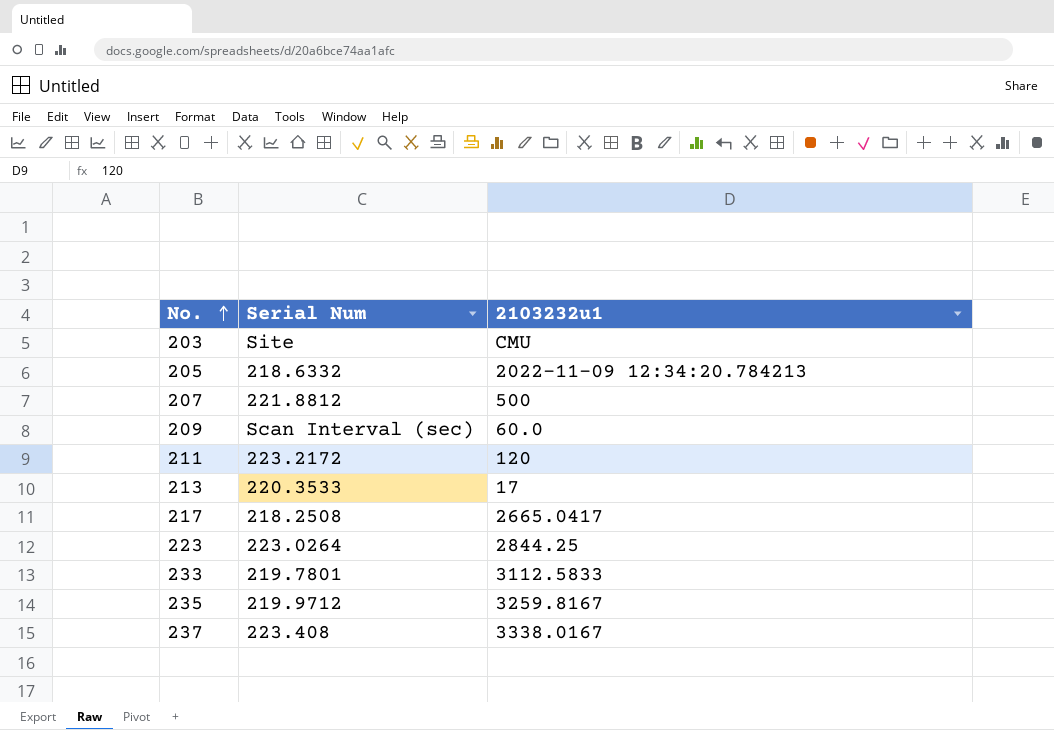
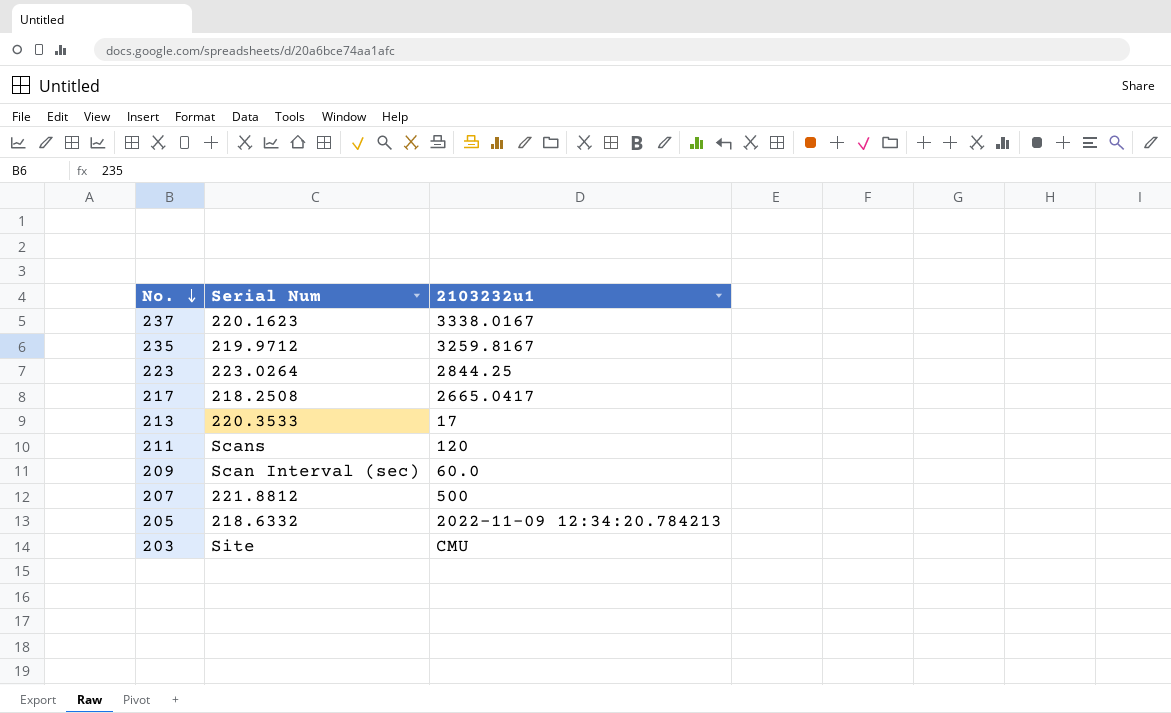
row order: No. ascending -> No. descending
row 233: 219.7801 | 3112.5833 -> none
237 | Serial Num: 223.408 -> 220.1623
211 | Serial Num: 223.2172 -> Scans

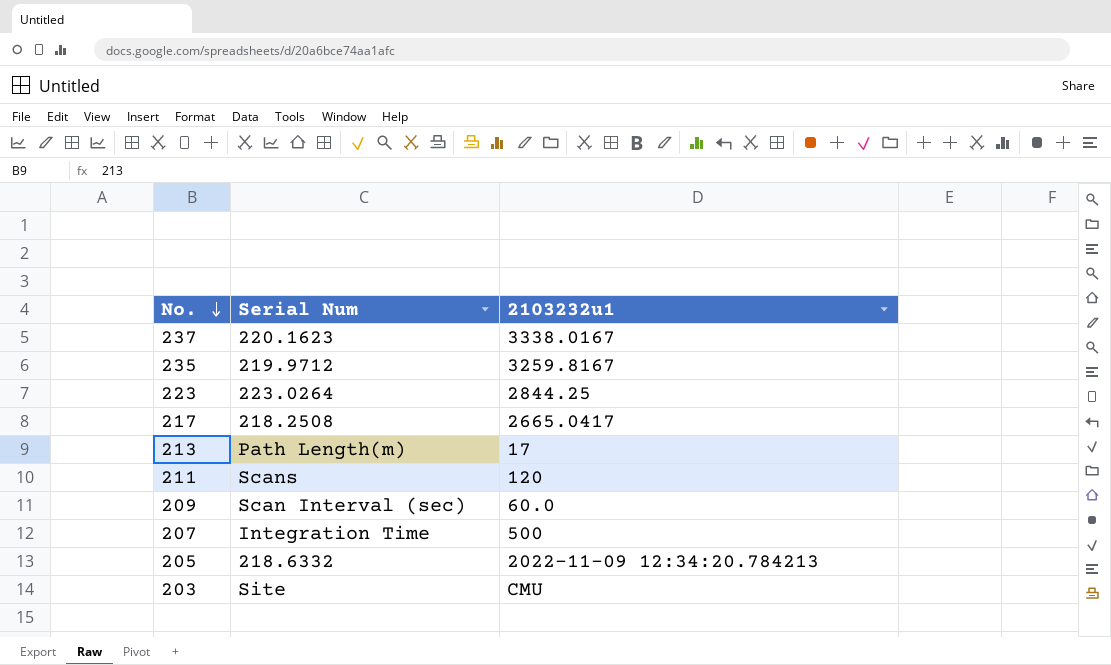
213 | Serial Num: 220.3533 -> Path Length(m)
207 | Serial Num: 221.8812 -> Integration Time

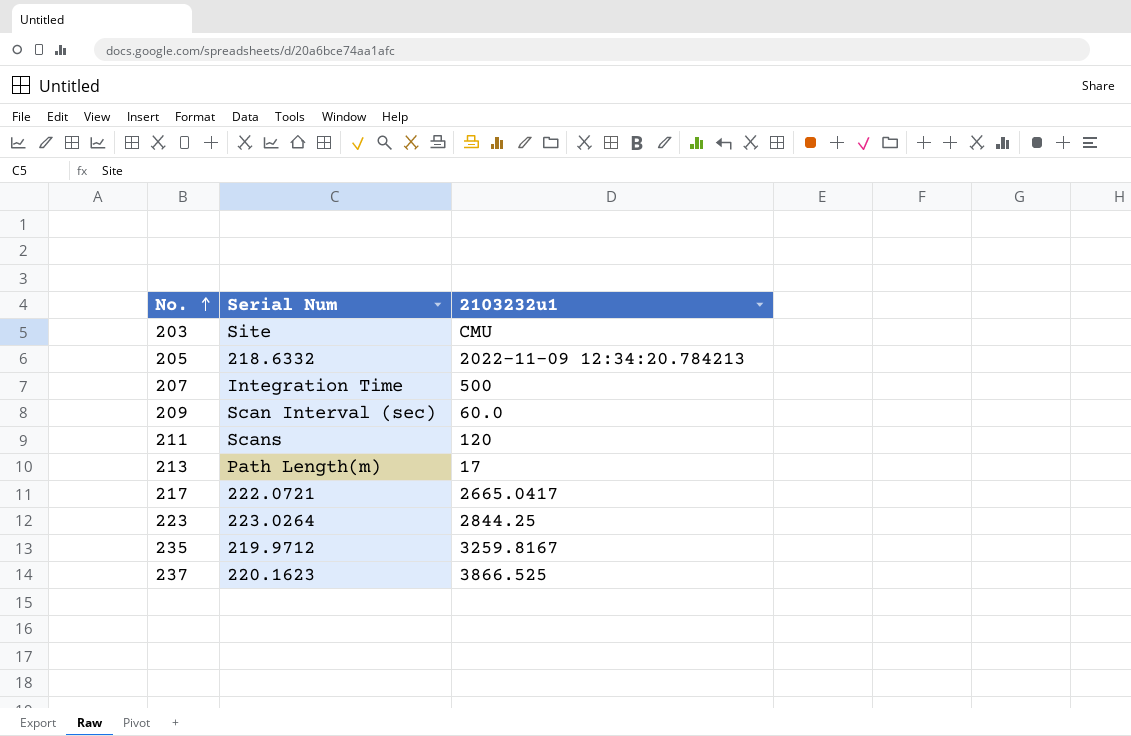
row order: No. descending -> No. ascending
217 | Serial Num: 218.2508 -> 222.0721
237 | 2103232u1: 3338.0167 -> 3866.525

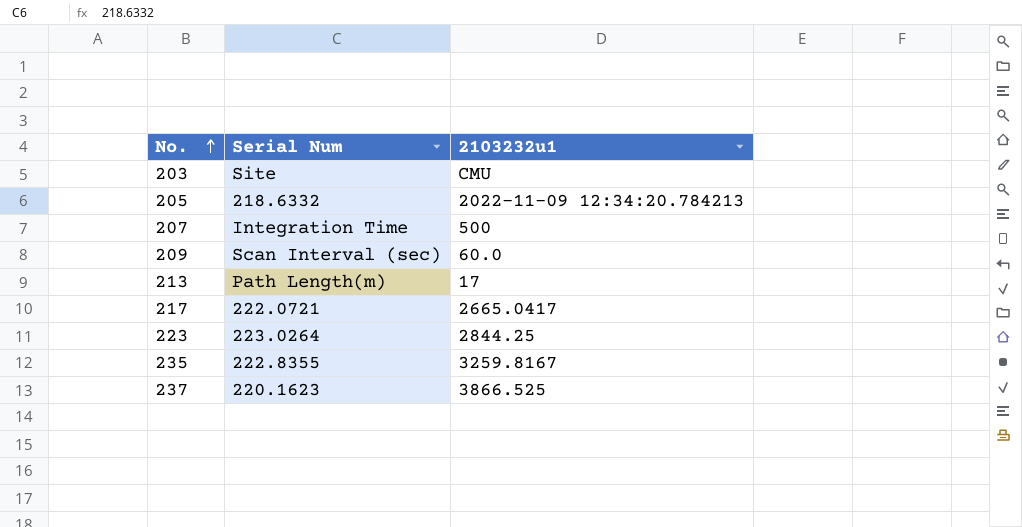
row 211: Scans | 120 -> none
235 | Serial Num: 219.9712 -> 222.8355

